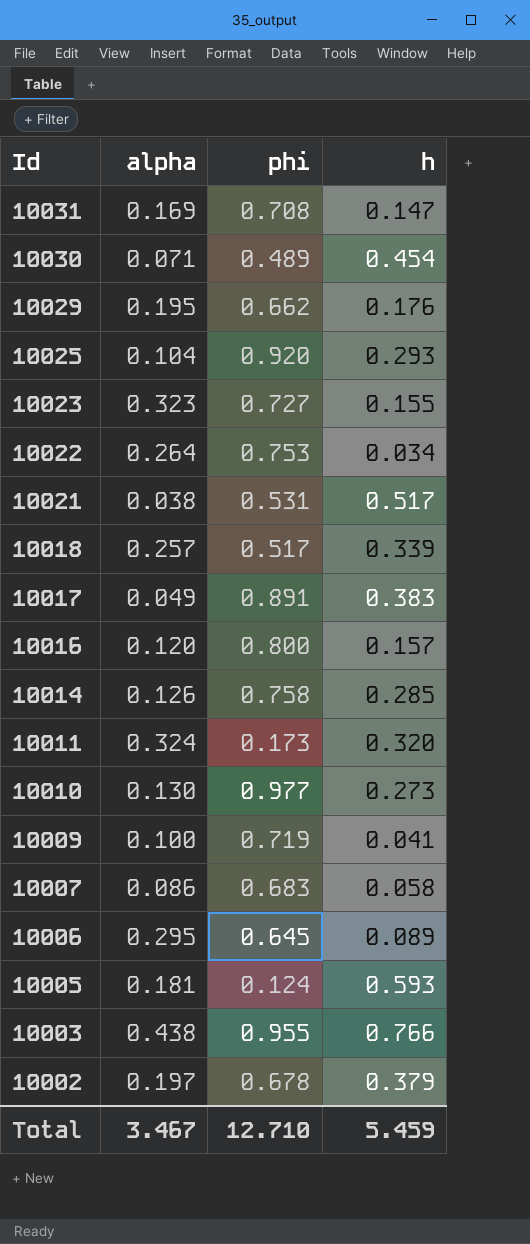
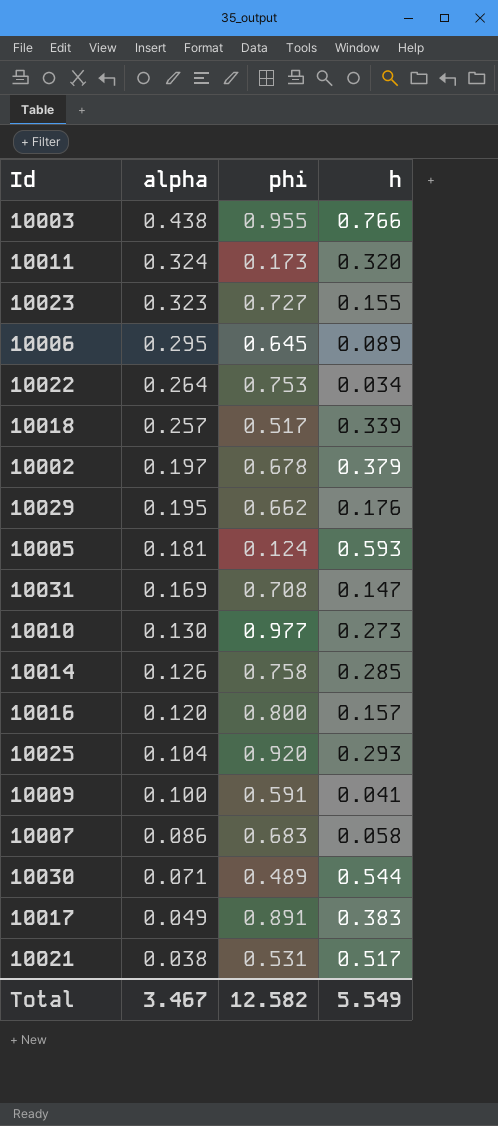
row order: Id descending -> alpha descending
10009 | phi: 0.719 -> 0.591
10030 | h: 0.454 -> 0.544
Total | phi: 12.710 -> 12.582
Total | h: 5.459 -> 5.549

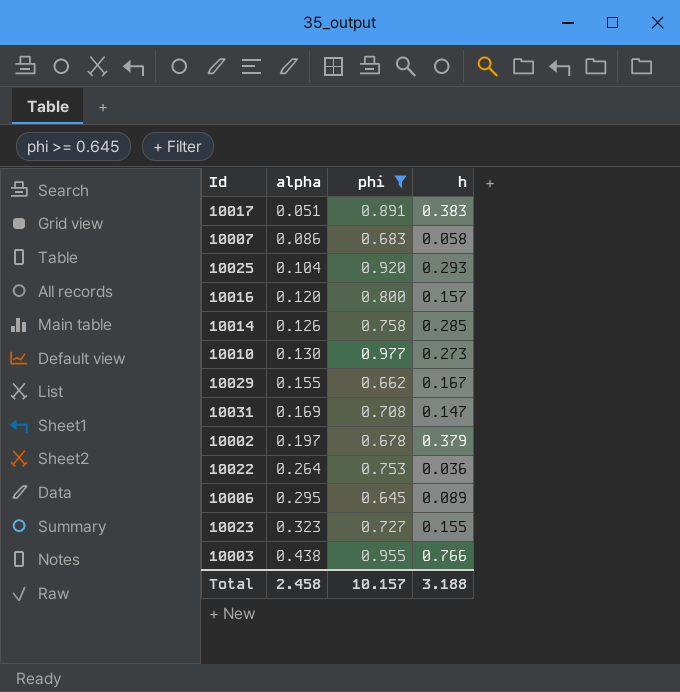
filter: none -> phi >= 0.645
row order: alpha descending -> alpha ascending
10017 | alpha: 0.049 -> 0.051
10029 | alpha: 0.195 -> 0.155
10029 | h: 0.176 -> 0.167
10022 | h: 0.034 -> 0.036
Total | alpha: 3.467 -> 2.458
Total | phi: 12.582 -> 10.157
Total | h: 5.549 -> 3.188

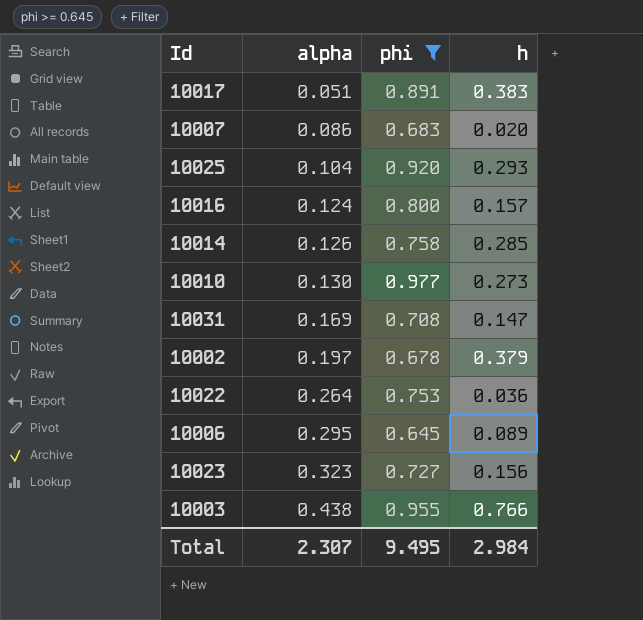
row 10029: 0.155 | 0.662 | 0.167 -> none
10007 | h: 0.058 -> 0.020
10016 | alpha: 0.120 -> 0.124
10023 | h: 0.155 -> 0.156
Total | alpha: 2.458 -> 2.307
Total | phi: 10.157 -> 9.495
Total | h: 3.188 -> 2.984

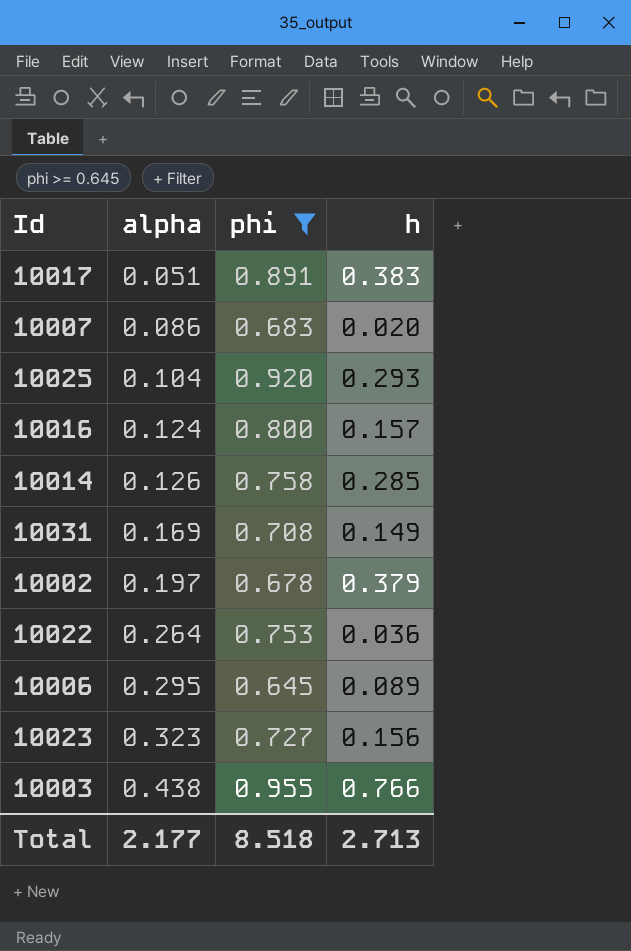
row 10010: 0.130 | 0.977 | 0.273 -> none
10031 | h: 0.147 -> 0.149
Total | alpha: 2.307 -> 2.177
Total | phi: 9.495 -> 8.518
Total | h: 2.984 -> 2.713

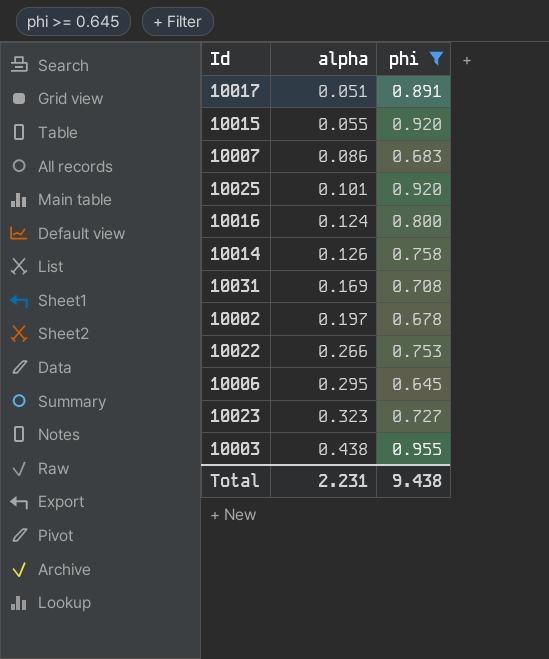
column h | position: 4 -> none
row 10015: none -> 0.055 | 0.920
10025 | alpha: 0.104 -> 0.101
10022 | alpha: 0.264 -> 0.266
Total | alpha: 2.177 -> 2.231
Total | phi: 8.518 -> 9.438

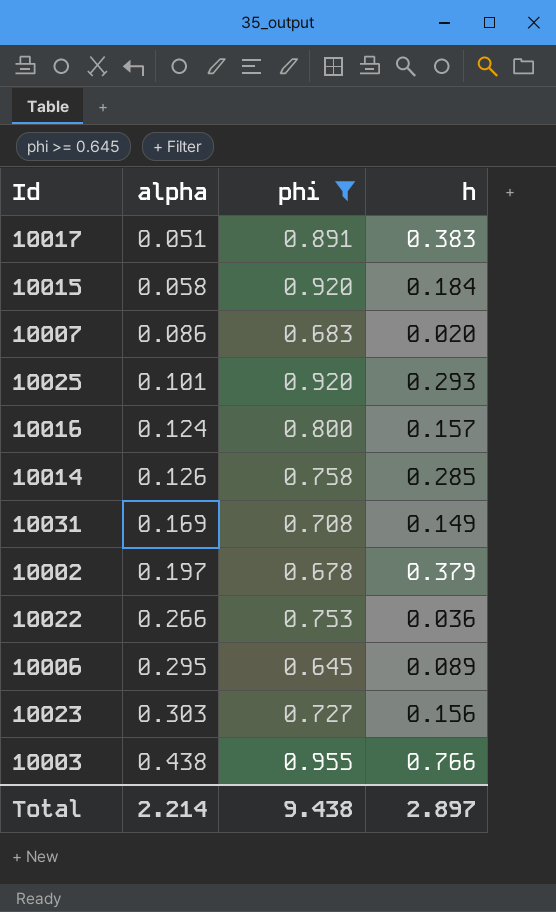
column h | position: none -> 4
10015 | alpha: 0.055 -> 0.058
10023 | alpha: 0.323 -> 0.303
Total | alpha: 2.231 -> 2.214

